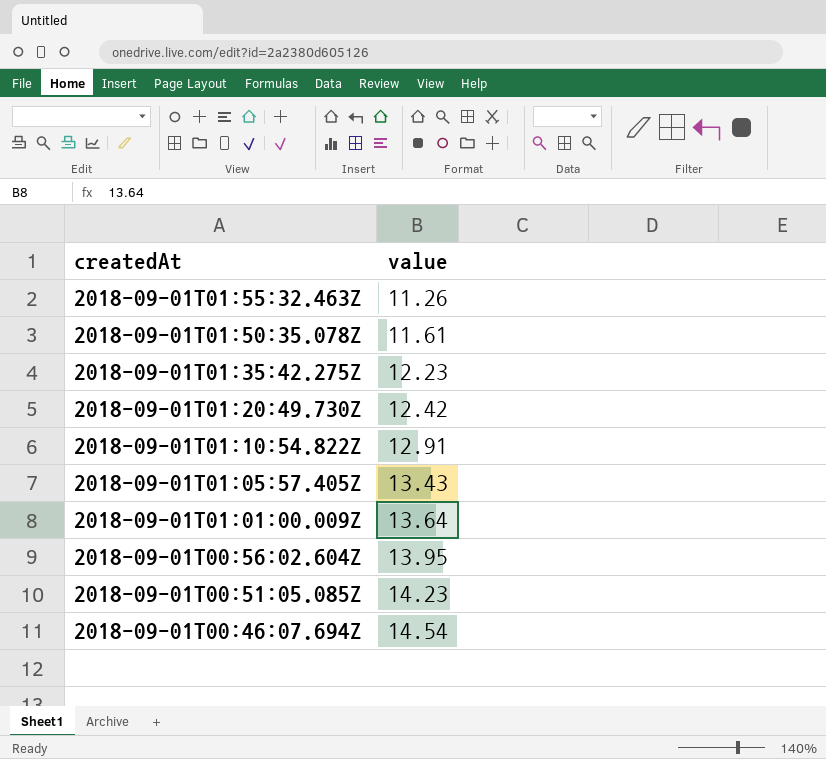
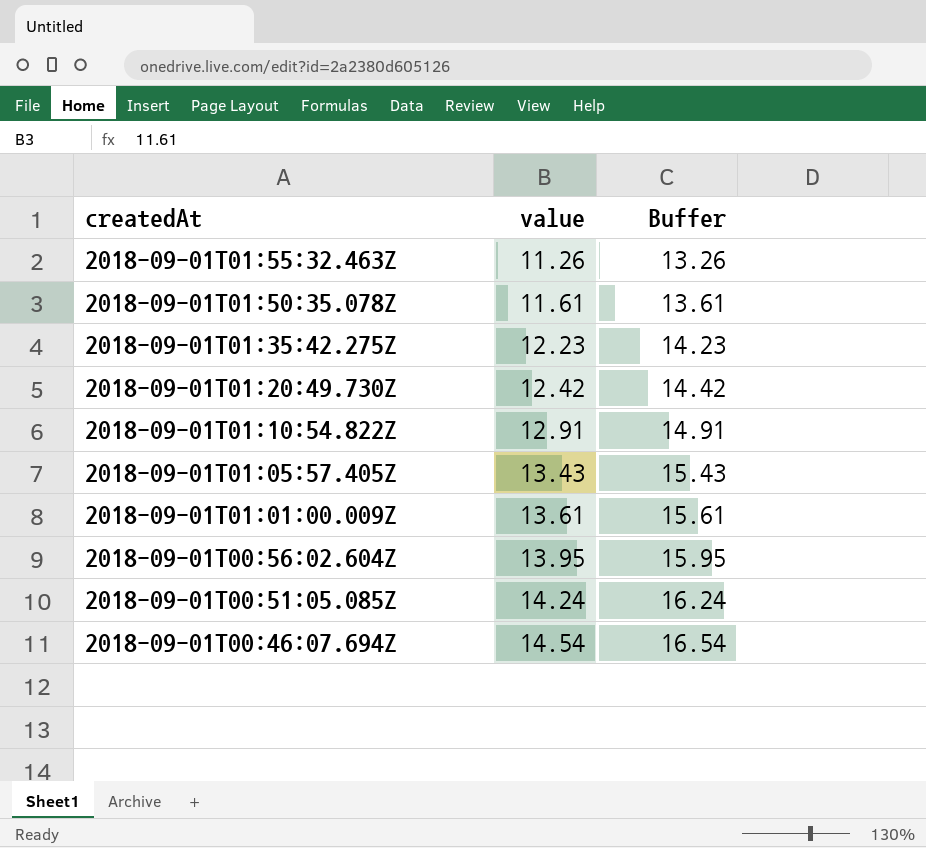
column Buffer | formula: none -> [value] + 2
2018-09-01T01:01:00.009Z | value: 13.64 -> 13.61
2018-09-01T00:51:05.085Z | value: 14.23 -> 14.24

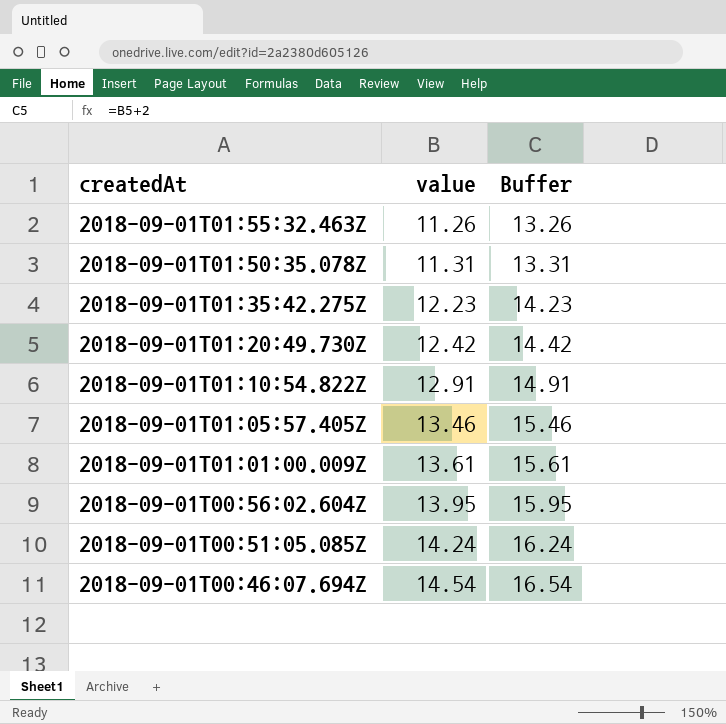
2018-09-01T01:50:35.078Z | value: 11.61 -> 11.31
2018-09-01T01:50:35.078Z | Buffer: 13.61 -> 13.31
2018-09-01T01:05:57.405Z | value: 13.43 -> 13.46
2018-09-01T01:05:57.405Z | Buffer: 15.43 -> 15.46

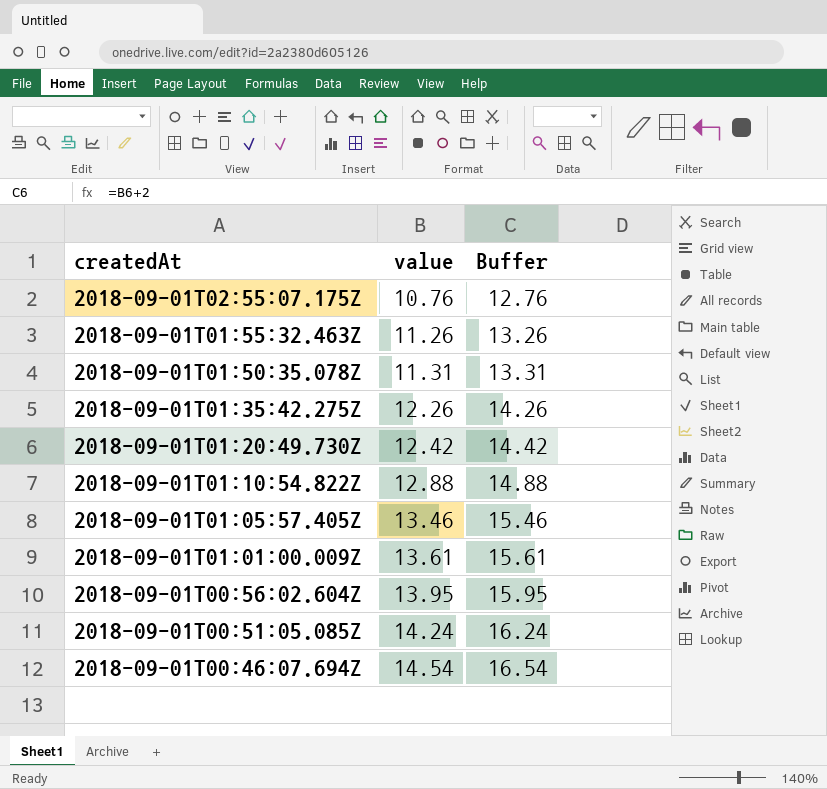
row 2018-09-01T02:55:07.175Z: none -> 10.76 | 12.76
2018-09-01T01:35:42.275Z | value: 12.23 -> 12.26
2018-09-01T01:35:42.275Z | Buffer: 14.23 -> 14.26
2018-09-01T01:10:54.822Z | value: 12.91 -> 12.88
2018-09-01T01:10:54.822Z | Buffer: 14.91 -> 14.88

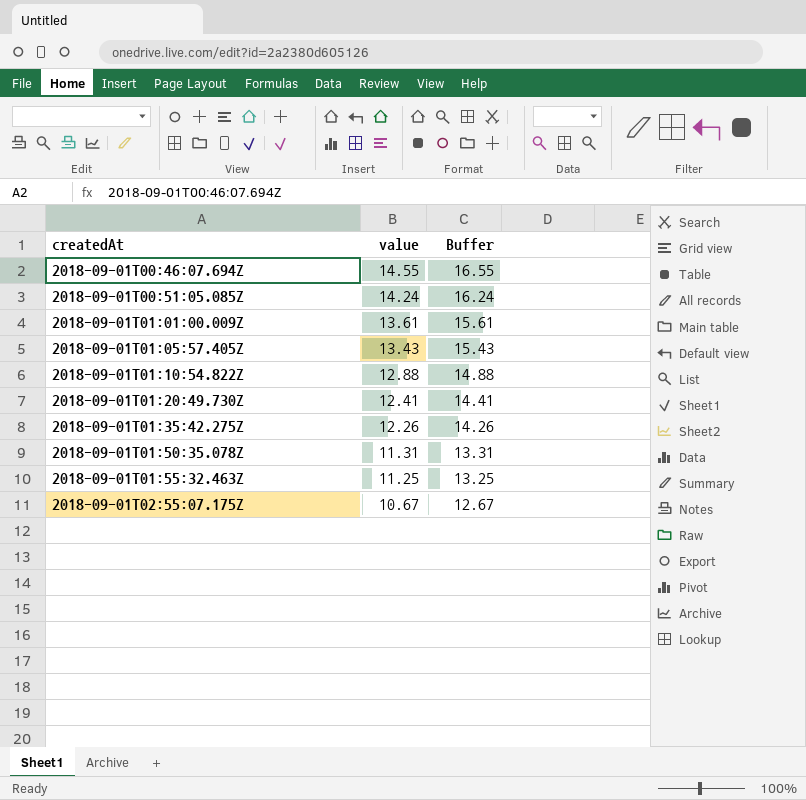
row order: createdAt descending -> createdAt ascending
row 2018-09-01T00:56:02.604Z: 13.95 | 15.95 -> none
2018-09-01T00:46:07.694Z | value: 14.54 -> 14.55
2018-09-01T00:46:07.694Z | Buffer: 16.54 -> 16.55
2018-09-01T01:05:57.405Z | value: 13.46 -> 13.43
2018-09-01T01:05:57.405Z | Buffer: 15.46 -> 15.43
2018-09-01T01:20:49.730Z | value: 12.42 -> 12.41
2018-09-01T01:20:49.730Z | Buffer: 14.42 -> 14.41
2018-09-01T01:55:32.463Z | value: 11.26 -> 11.25
2018-09-01T01:55:32.463Z | Buffer: 13.26 -> 13.25
2018-09-01T02:55:07.175Z | value: 10.76 -> 10.67
2018-09-01T02:55:07.175Z | Buffer: 12.76 -> 12.67

